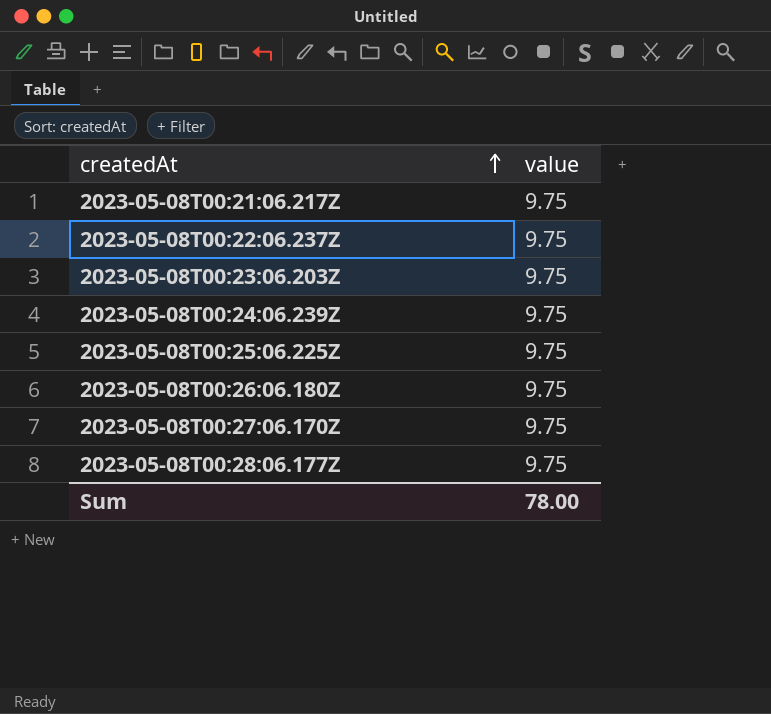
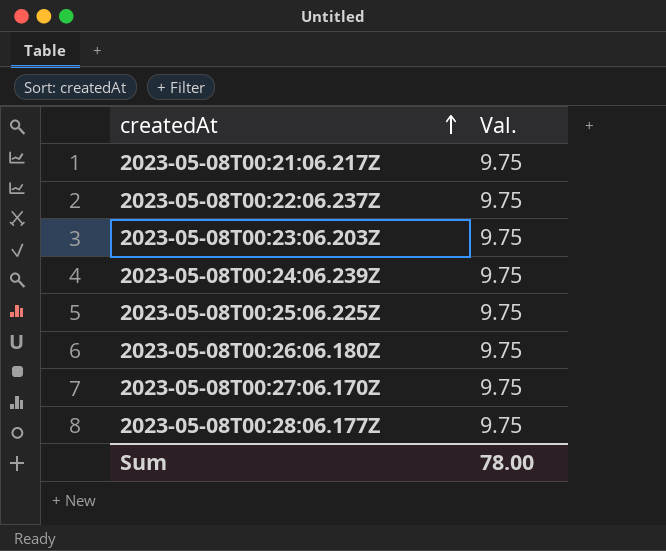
column name: value -> Val.

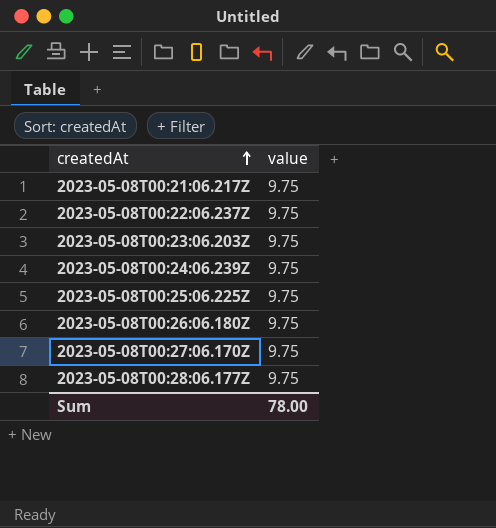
column name: Val. -> value

